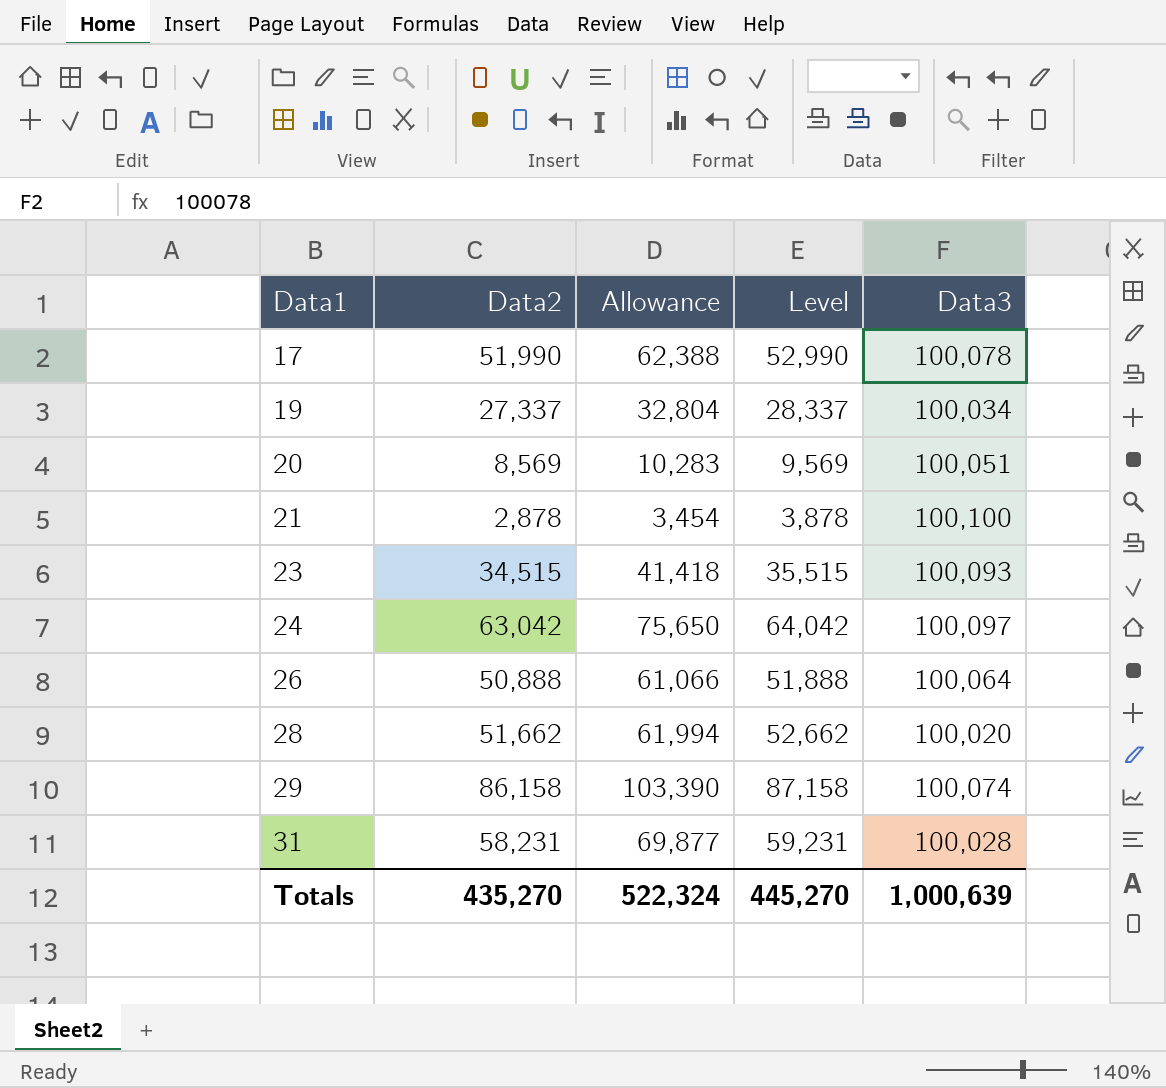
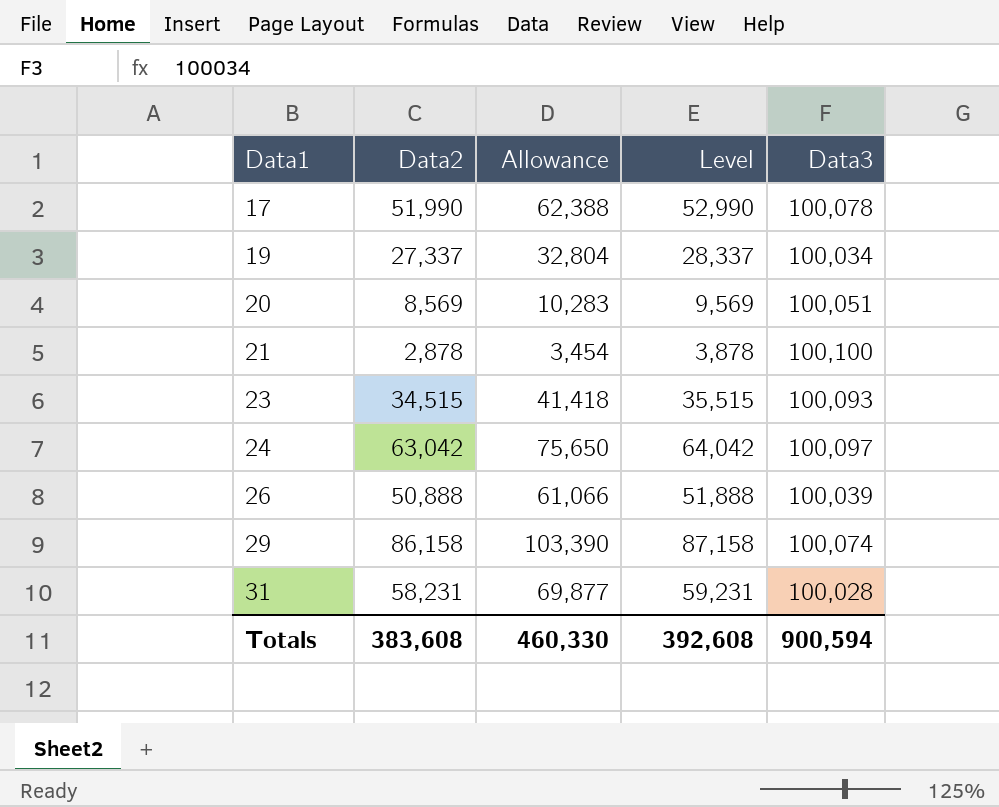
row 28: 51,662 | 61,994 | 52,662 | 100,020 -> none
26 | Data3: 100,064 -> 100,039
Totals | Data2: 435,270 -> 383,608
Totals | Allowance: 522,324 -> 460,330
Totals | Level: 445,270 -> 392,608
Totals | Data3: 1,000,639 -> 900,594

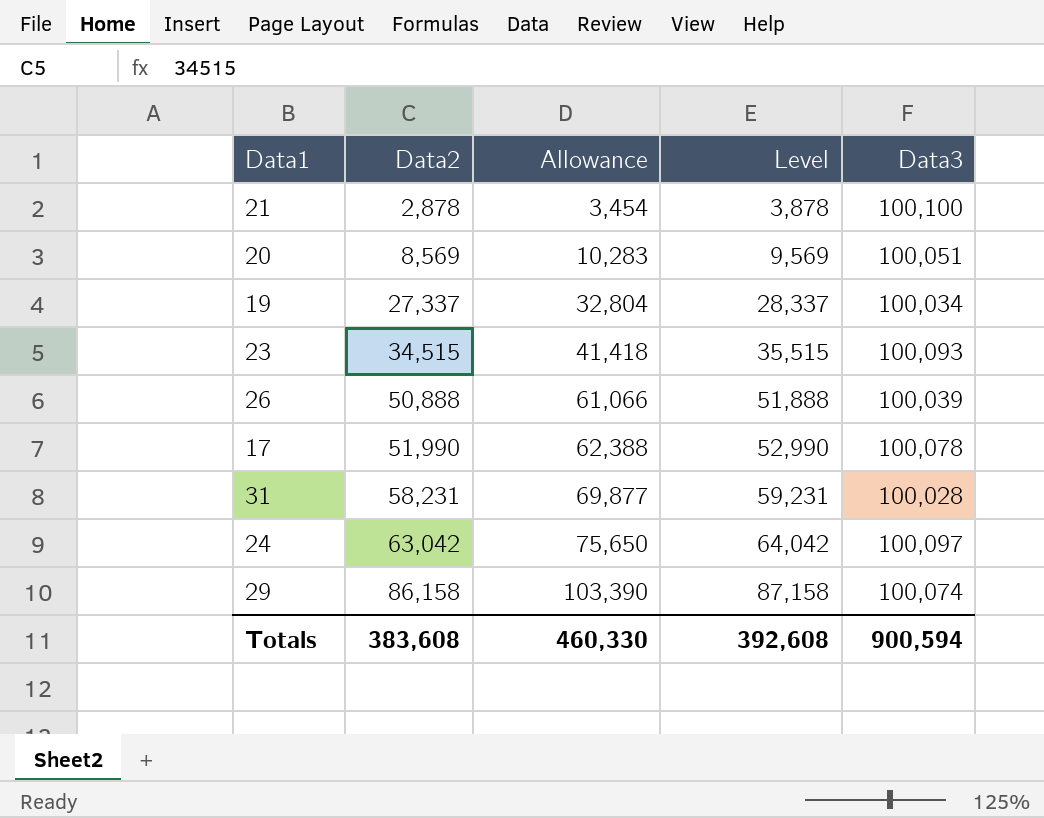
row order: Data1 ascending -> Data2 ascending

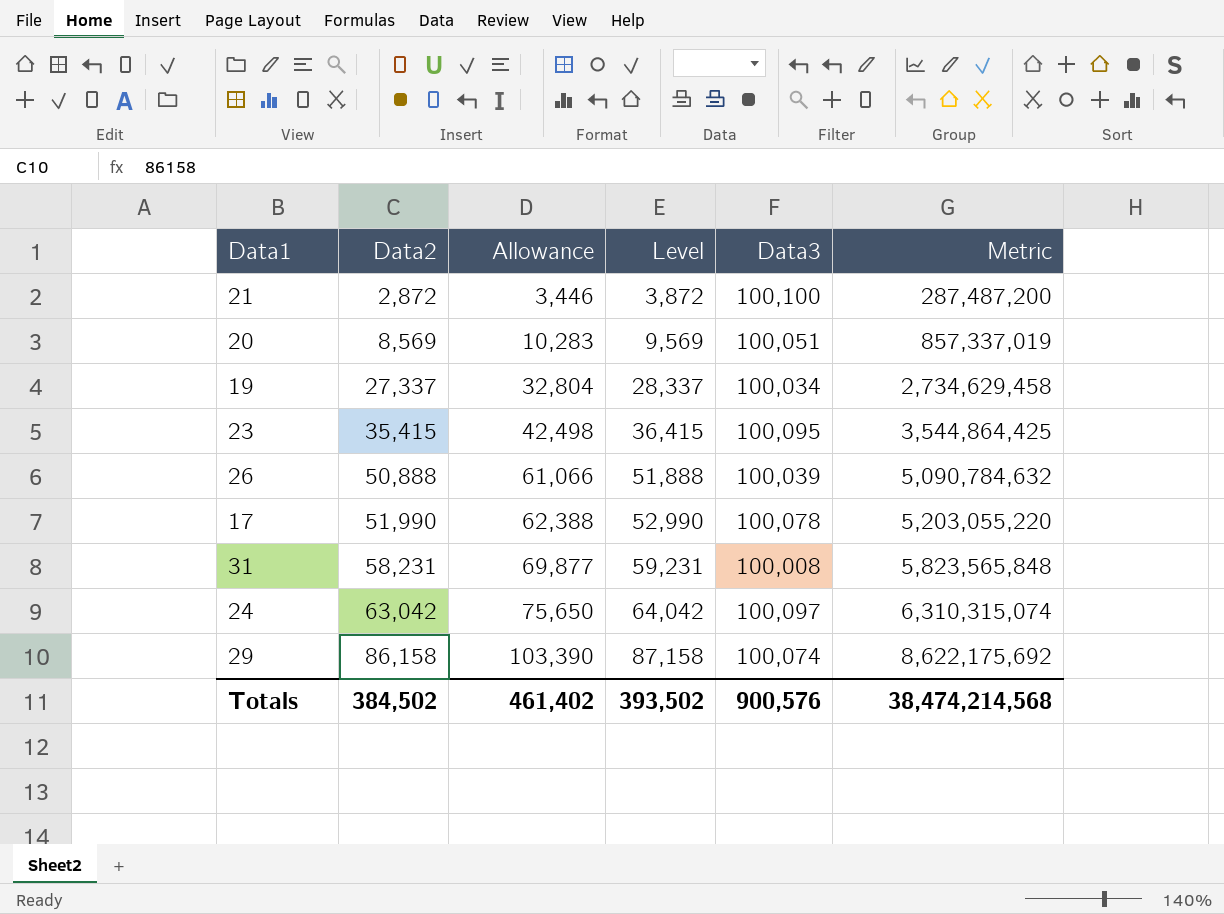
column Metric | formula: none -> [Data2] * [Data3]
21 | Data2: 2,878 -> 2,872
21 | Allowance: 3,454 -> 3,446
21 | Level: 3,878 -> 3,872
23 | Data2: 34,515 -> 35,415
23 | Allowance: 41,418 -> 42,498
23 | Level: 35,515 -> 36,415
23 | Data3: 100,093 -> 100,095
31 | Data3: 100,028 -> 100,008
Totals | Data2: 383,608 -> 384,502
Totals | Allowance: 460,330 -> 461,402
Totals | Level: 392,608 -> 393,502
Totals | Data3: 900,594 -> 900,576

